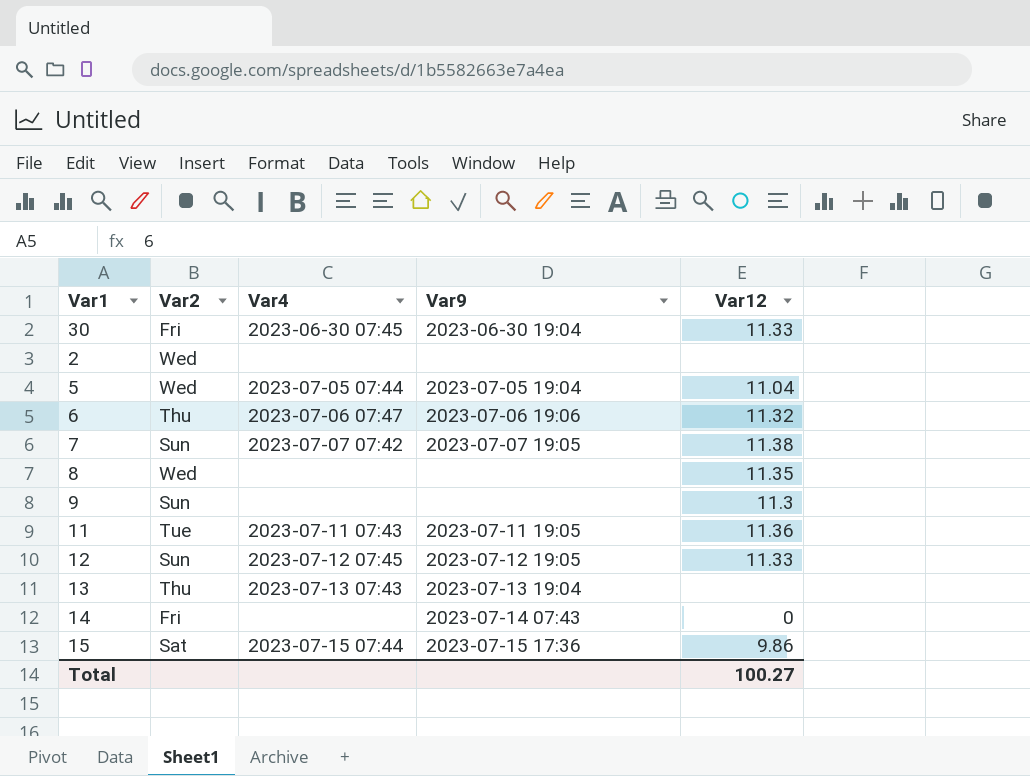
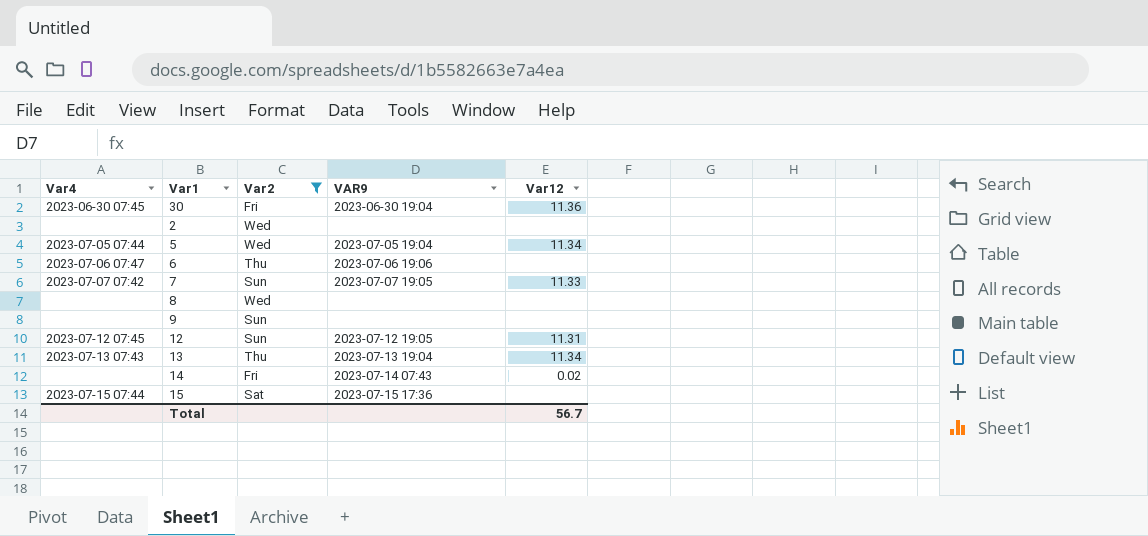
filter: none -> Var2 != Tue
column Var4 | position: 3 -> 1
column name: Var9 -> VAR9
30 | Var12: 11.33 -> 11.36
5 | Var12: 11.04 -> 11.34
6 | Var12: 11.32 -> none
7 | Var12: 11.38 -> 11.33
8 | Var12: 11.35 -> none
9 | Var12: 11.3 -> none
12 | Var12: 11.33 -> 11.31
13 | Var12: none -> 11.34
14 | Var12: 0 -> 0.02
15 | Var12: 9.86 -> none
Total | Var12: 100.27 -> 56.7

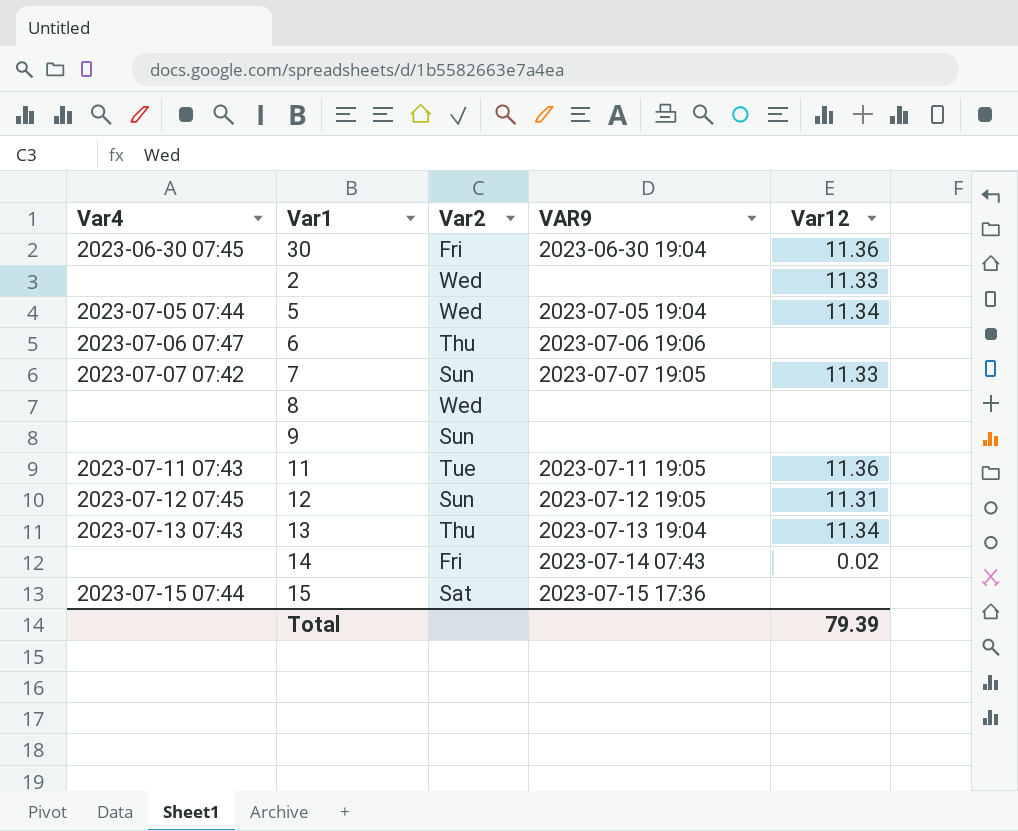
filter: Var2 != Tue -> none
2 | Var12: none -> 11.33
Total | Var12: 56.7 -> 79.39

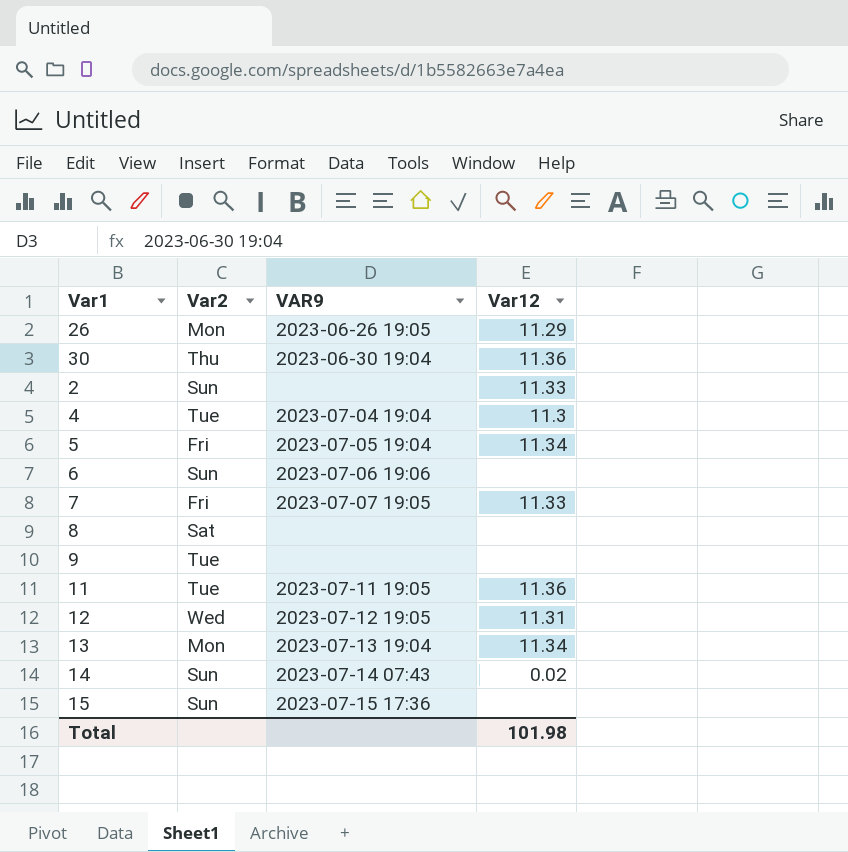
column Var4 | position: 1 -> none
row 26: none -> Mon | 2023-06-26 19:05 | 11.29
30 | Var2: Fri -> Thu
2 | Var2: Wed -> Sun
row 4: none -> Tue | 2023-07-04 19:04 | 11.3
5 | Var2: Wed -> Fri
6 | Var2: Thu -> Sun
7 | Var2: Sun -> Fri
8 | Var2: Wed -> Sat
9 | Var2: Sun -> Tue
12 | Var2: Sun -> Wed
13 | Var2: Thu -> Mon
14 | Var2: Fri -> Sun
15 | Var2: Sat -> Sun
Total | Var12: 79.39 -> 101.98

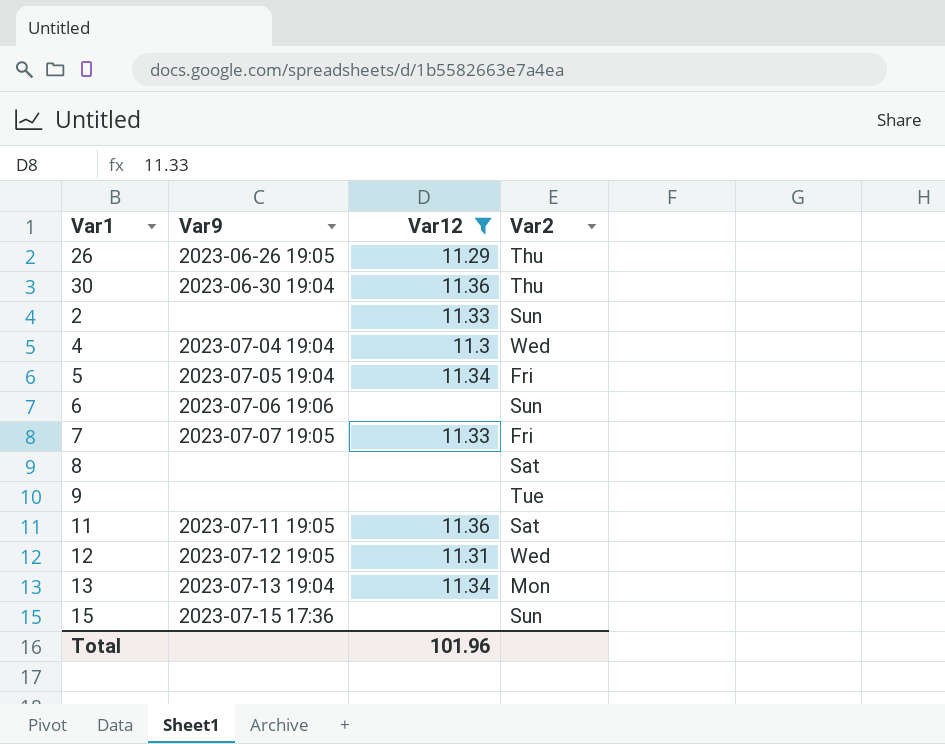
filter: none -> Var12 != 0.02
column name: VAR9 -> Var9
column Var2 | position: 2 -> 4
26 | Var2: Mon -> Thu
4 | Var2: Tue -> Wed
11 | Var2: Tue -> Sat
Total | Var12: 101.98 -> 101.96

